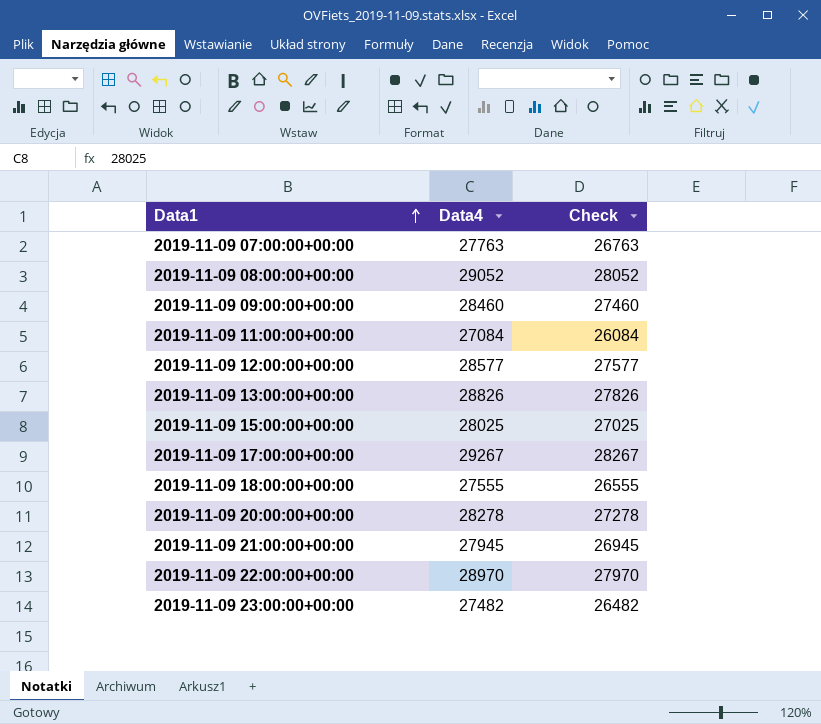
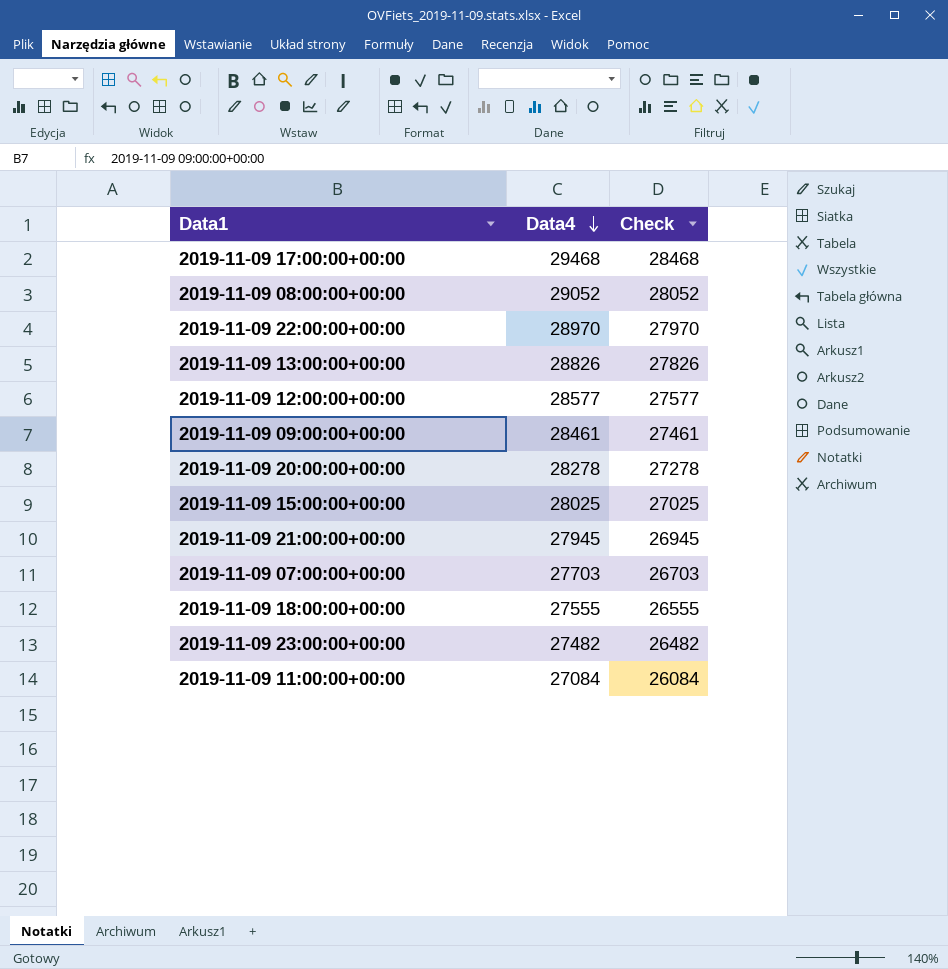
row order: Data1 ascending -> Data4 descending
2019-11-09 17:00:00+00:00 | Data4: 29267 -> 29468
2019-11-09 17:00:00+00:00 | Check: 28267 -> 28468
2019-11-09 09:00:00+00:00 | Data4: 28460 -> 28461
2019-11-09 09:00:00+00:00 | Check: 27460 -> 27461
2019-11-09 07:00:00+00:00 | Data4: 27763 -> 27703
2019-11-09 07:00:00+00:00 | Check: 26763 -> 26703

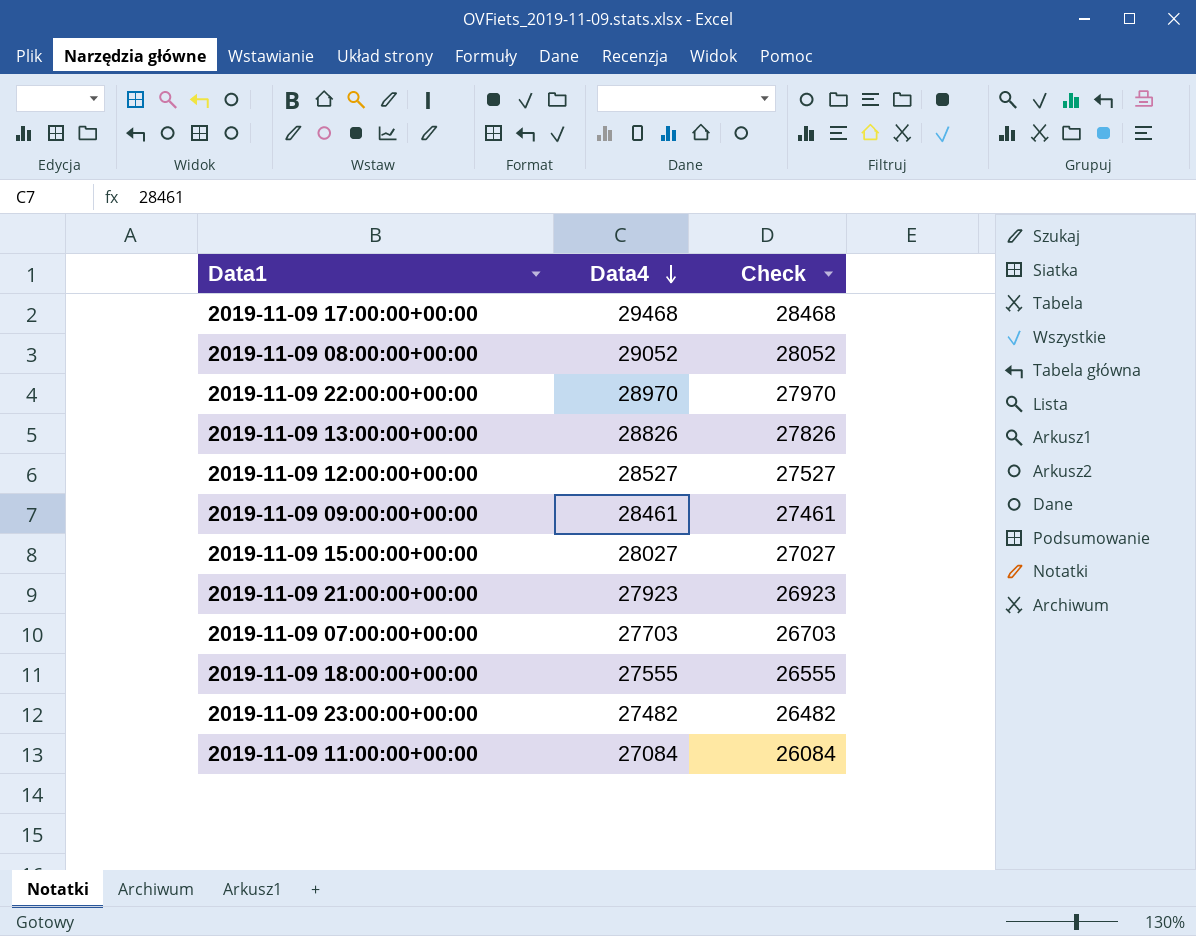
row 2019-11-09 20:00:00+00:00: 28278 | 27278 -> none
2019-11-09 12:00:00+00:00 | Data4: 28577 -> 28527
2019-11-09 12:00:00+00:00 | Check: 27577 -> 27527
2019-11-09 15:00:00+00:00 | Data4: 28025 -> 28027
2019-11-09 15:00:00+00:00 | Check: 27025 -> 27027
2019-11-09 21:00:00+00:00 | Data4: 27945 -> 27923
2019-11-09 21:00:00+00:00 | Check: 26945 -> 26923

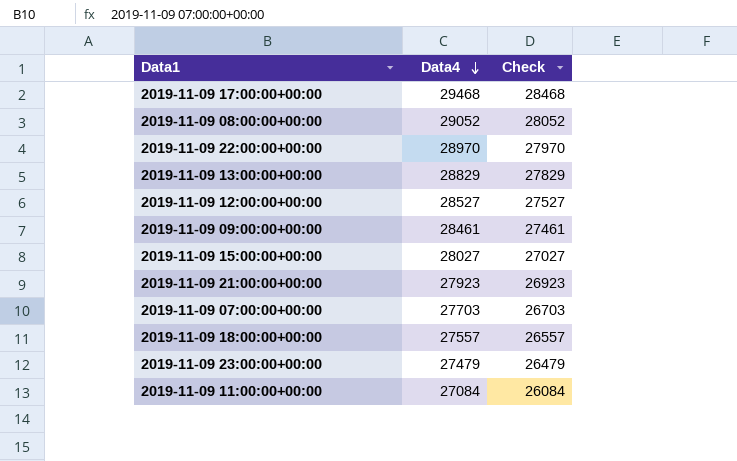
2019-11-09 13:00:00+00:00 | Data4: 28826 -> 28829
2019-11-09 13:00:00+00:00 | Check: 27826 -> 27829
2019-11-09 18:00:00+00:00 | Data4: 27555 -> 27557
2019-11-09 18:00:00+00:00 | Check: 26555 -> 26557
2019-11-09 23:00:00+00:00 | Data4: 27482 -> 27479
2019-11-09 23:00:00+00:00 | Check: 26482 -> 26479

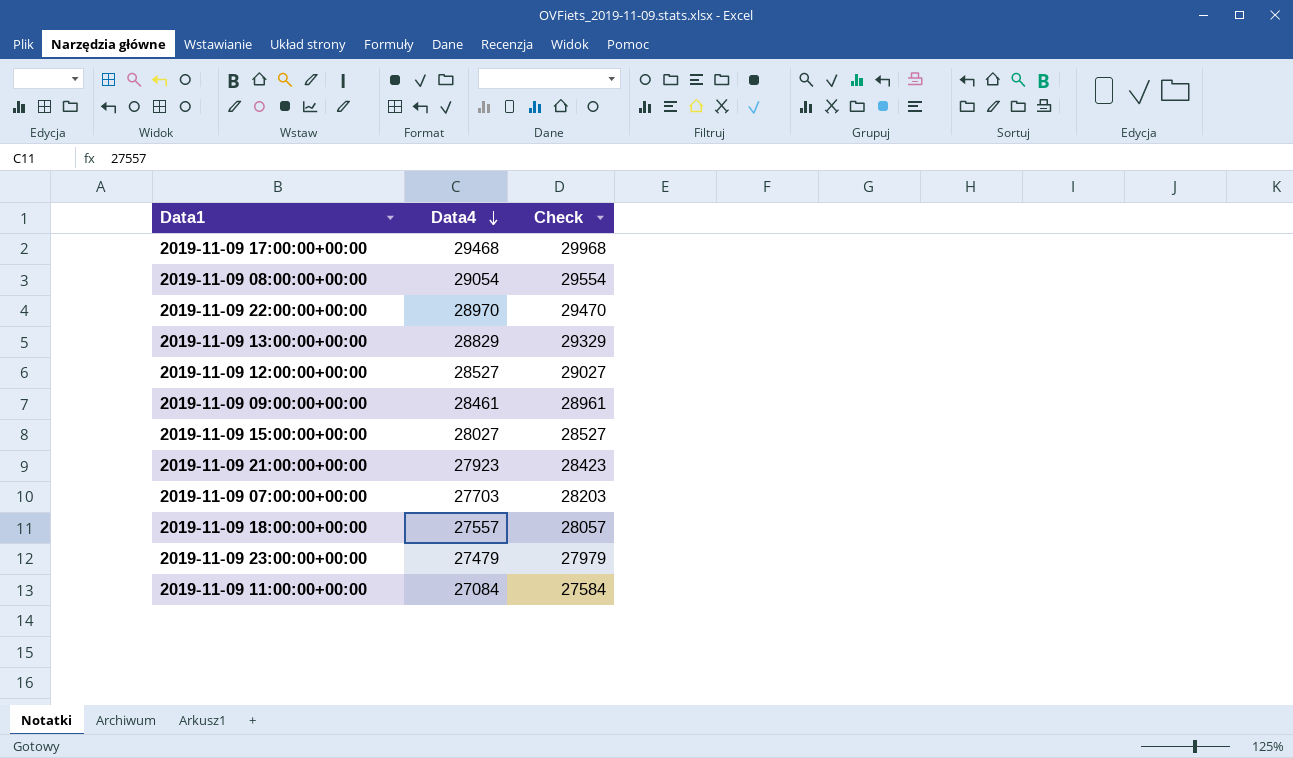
column Check | formula: [Data4] - 1000 -> [Data4] + 500
2019-11-09 08:00:00+00:00 | Data4: 29052 -> 29054

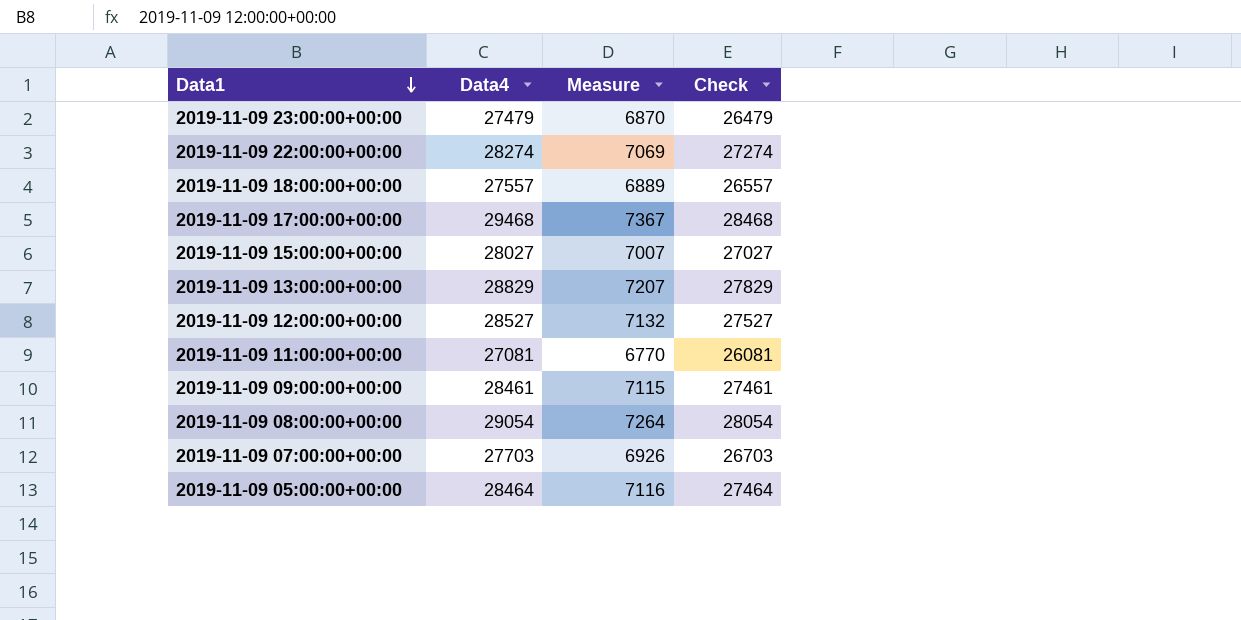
row order: Data4 descending -> Data1 descending
column Measure | formula: none -> [Data4] * 0.25
column Check | formula: [Data4] + 500 -> [Data4] - 1000
row 2019-11-09 21:00:00+00:00: 27923 | 28423 -> none
2019-11-09 22:00:00+00:00 | Data4: 28970 -> 28274
2019-11-09 11:00:00+00:00 | Data4: 27084 -> 27081
row 2019-11-09 05:00:00+00:00: none -> 28464 | 7116 | 27464

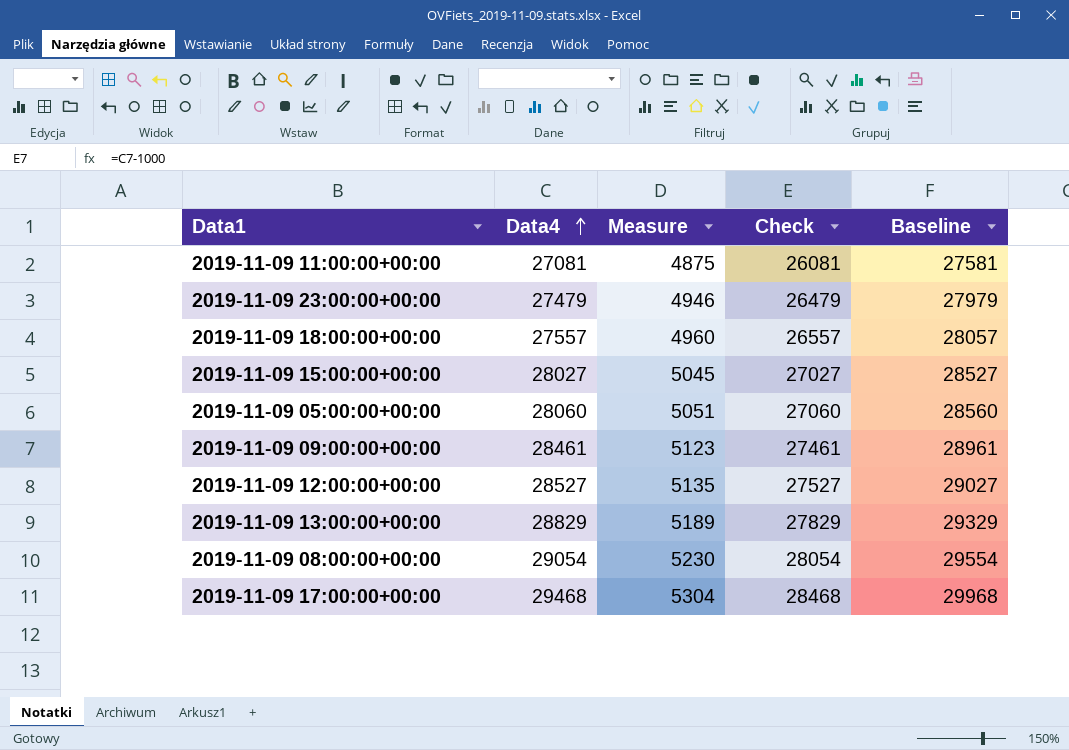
row order: Data1 descending -> Data4 ascending
column Measure | formula: [Data4] * 0.25 -> [Data4] * 0.18
column Baseline | formula: none -> [Data4] + 500
row 2019-11-09 22:00:00+00:00: 28274 | 7069 | 27274 -> none
row 2019-11-09 07:00:00+00:00: 27703 | 6926 | 26703 -> none
2019-11-09 05:00:00+00:00 | Data4: 28464 -> 28060
2019-11-09 05:00:00+00:00 | Check: 27464 -> 27060

